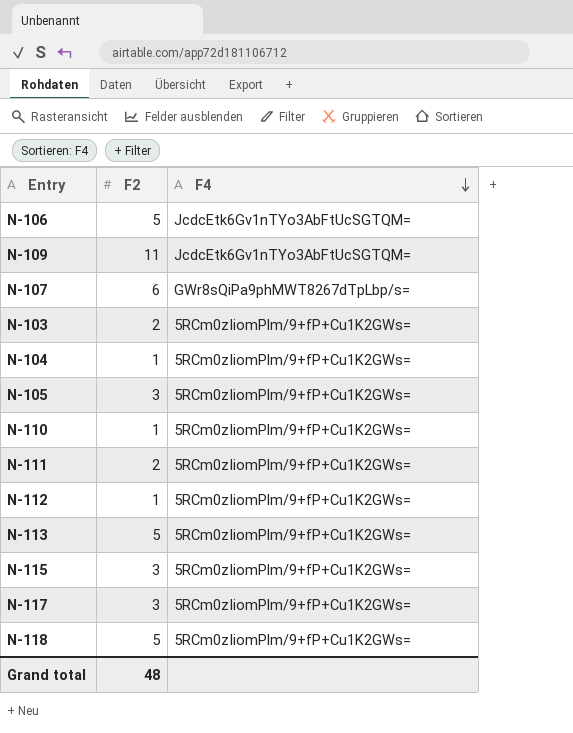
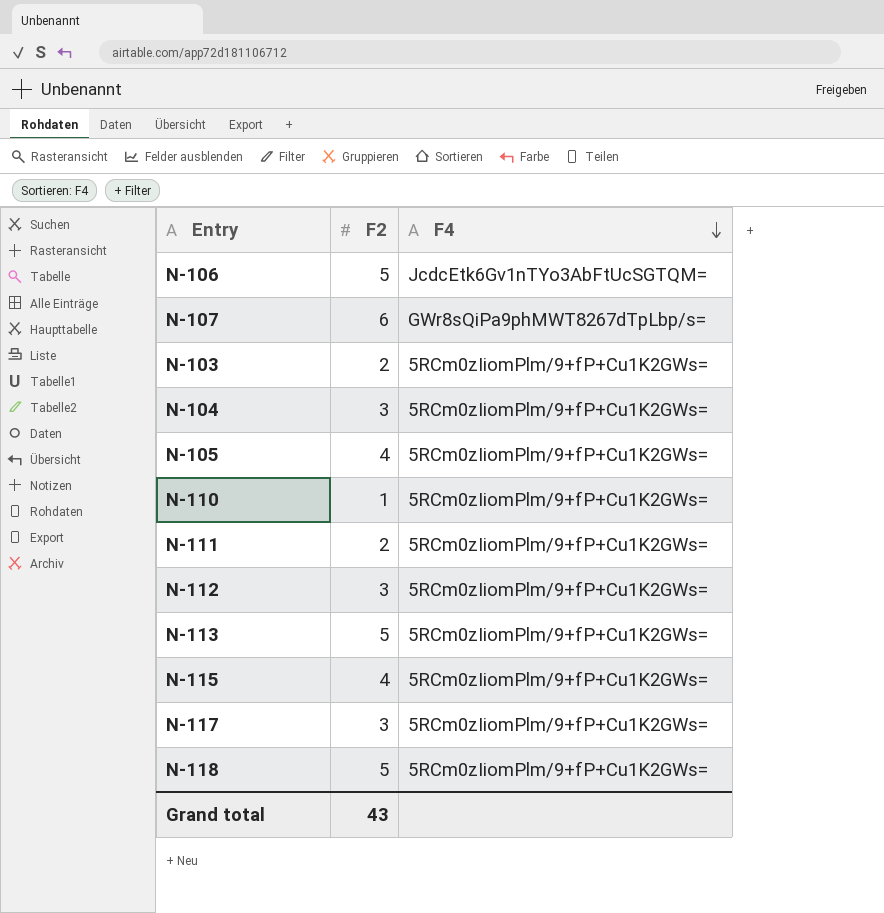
row N-109: 11 | JcdcEtk6Gv1nTYo3AbFtUcSGTQM= -> none
N-104 | F2: 1 -> 3
N-105 | F2: 3 -> 4
N-112 | F2: 1 -> 3
N-115 | F2: 3 -> 4
Grand total | F2: 48 -> 43

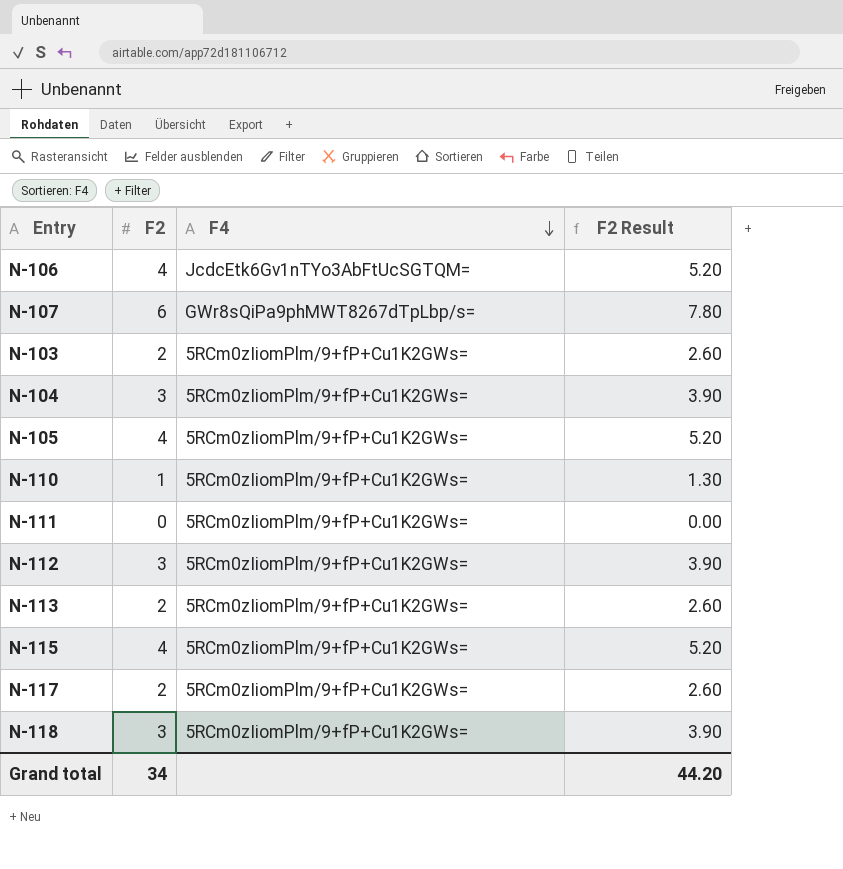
column F2 Result | formula: none -> [F2] * 1.3
N-106 | F2: 5 -> 4
N-111 | F2: 2 -> 0
N-113 | F2: 5 -> 2
N-117 | F2: 3 -> 2
N-118 | F2: 5 -> 3
Grand total | F2: 43 -> 34

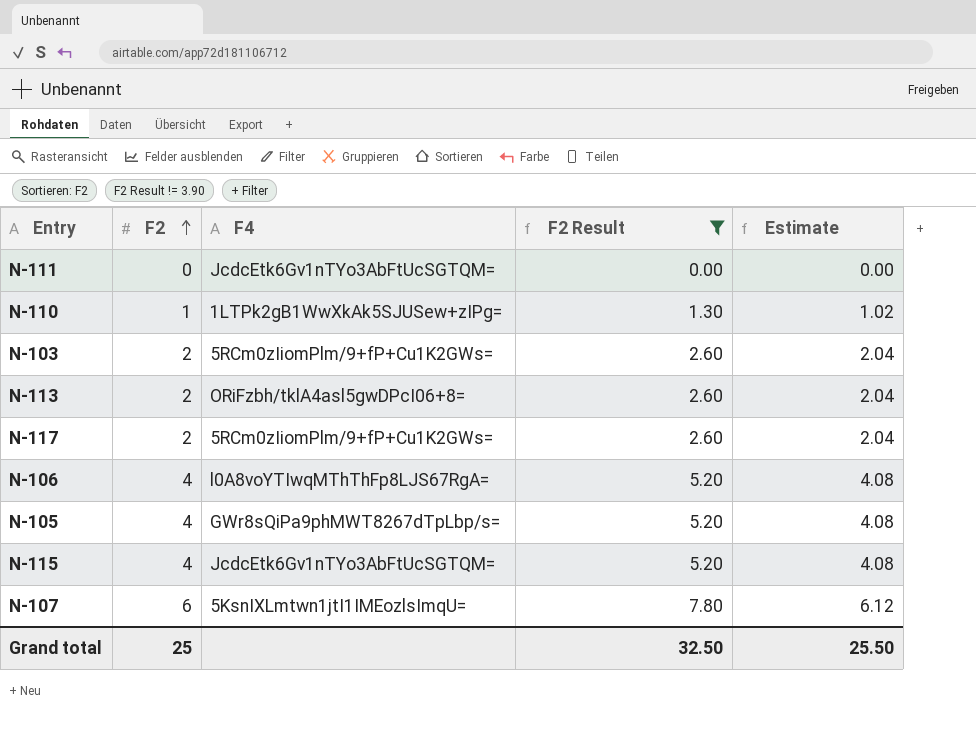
filter: none -> F2 Result != 3.90
row order: F4 descending -> F2 ascending
column Estimate | formula: none -> [F2] * 1.02
N-111 | F4: 5RCm0zIiomPlm/9+fP+Cu1K2GWs= -> JcdcEtk6Gv1nTYo3AbFtUcSGTQM=
N-110 | F4: 5RCm0zIiomPlm/9+fP+Cu1K2GWs= -> 1LTPk2gB1WwXkAk5SJUSew+zIPg=
N-113 | F4: 5RCm0zIiomPlm/9+fP+Cu1K2GWs= -> ORiFzbh/tklA4asl5gwDPcI06+8=
N-106 | F4: JcdcEtk6Gv1nTYo3AbFtUcSGTQM= -> l0A8voYTIwqMThThFp8LJS67RgA=
N-105 | F4: 5RCm0zIiomPlm/9+fP+Cu1K2GWs= -> GWr8sQiPa9phMWT8267dTpLbp/s=
N-115 | F4: 5RCm0zIiomPlm/9+fP+Cu1K2GWs= -> JcdcEtk6Gv1nTYo3AbFtUcSGTQM=
N-107 | F4: GWr8sQiPa9phMWT8267dTpLbp/s= -> 5KsnIXLmtwn1jtI1IMEozlsImqU=
Grand total | F2: 34 -> 25
Grand total | F2 Result: 44.20 -> 32.50

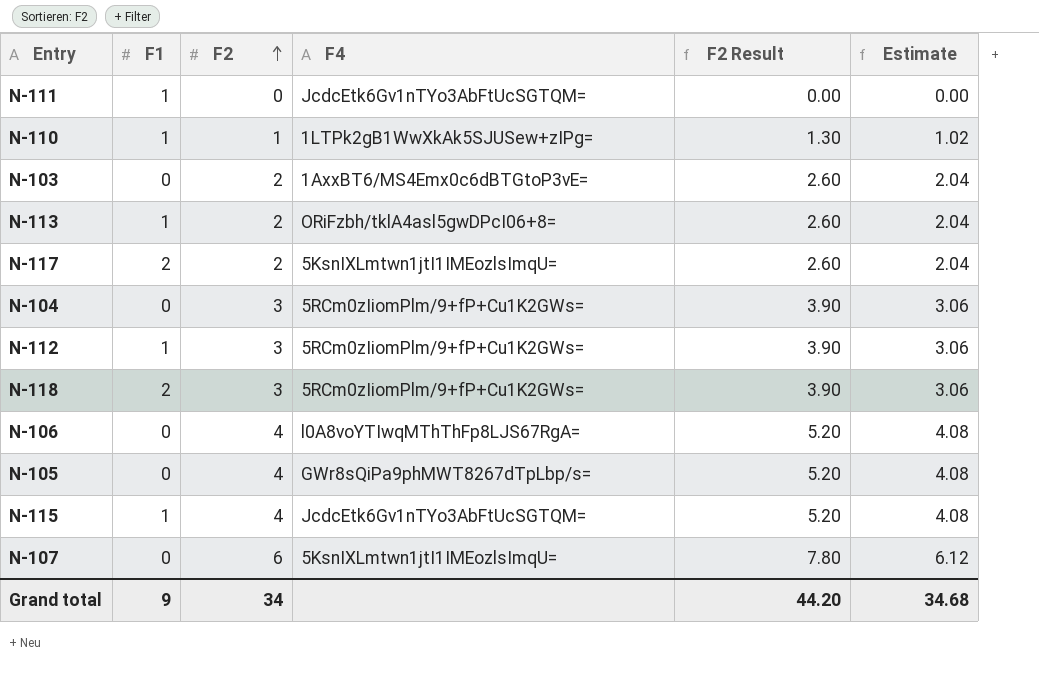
filter: F2 Result != 3.90 -> none
column F1 | position: none -> 2
N-103 | F4: 5RCm0zIiomPlm/9+fP+Cu1K2GWs= -> 1AxxBT6/MS4Emx0c6dBTGtoP3vE=
N-117 | F4: 5RCm0zIiomPlm/9+fP+Cu1K2GWs= -> 5KsnIXLmtwn1jtI1IMEozlsImqU=
Grand total | F2: 25 -> 34
Grand total | F2 Result: 32.50 -> 44.20
Grand total | Estimate: 25.50 -> 34.68

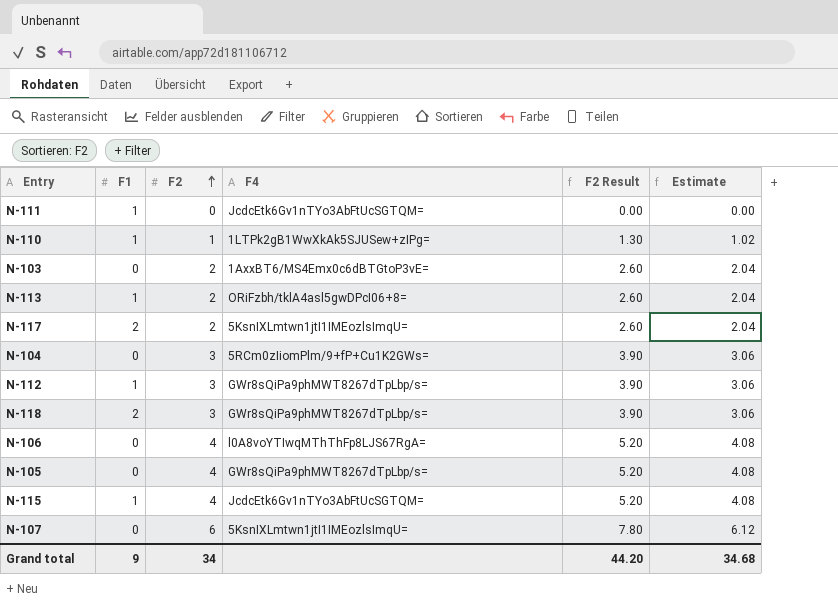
N-112 | F4: 5RCm0zIiomPlm/9+fP+Cu1K2GWs= -> GWr8sQiPa9phMWT8267dTpLbp/s=
N-118 | F4: 5RCm0zIiomPlm/9+fP+Cu1K2GWs= -> GWr8sQiPa9phMWT8267dTpLbp/s=

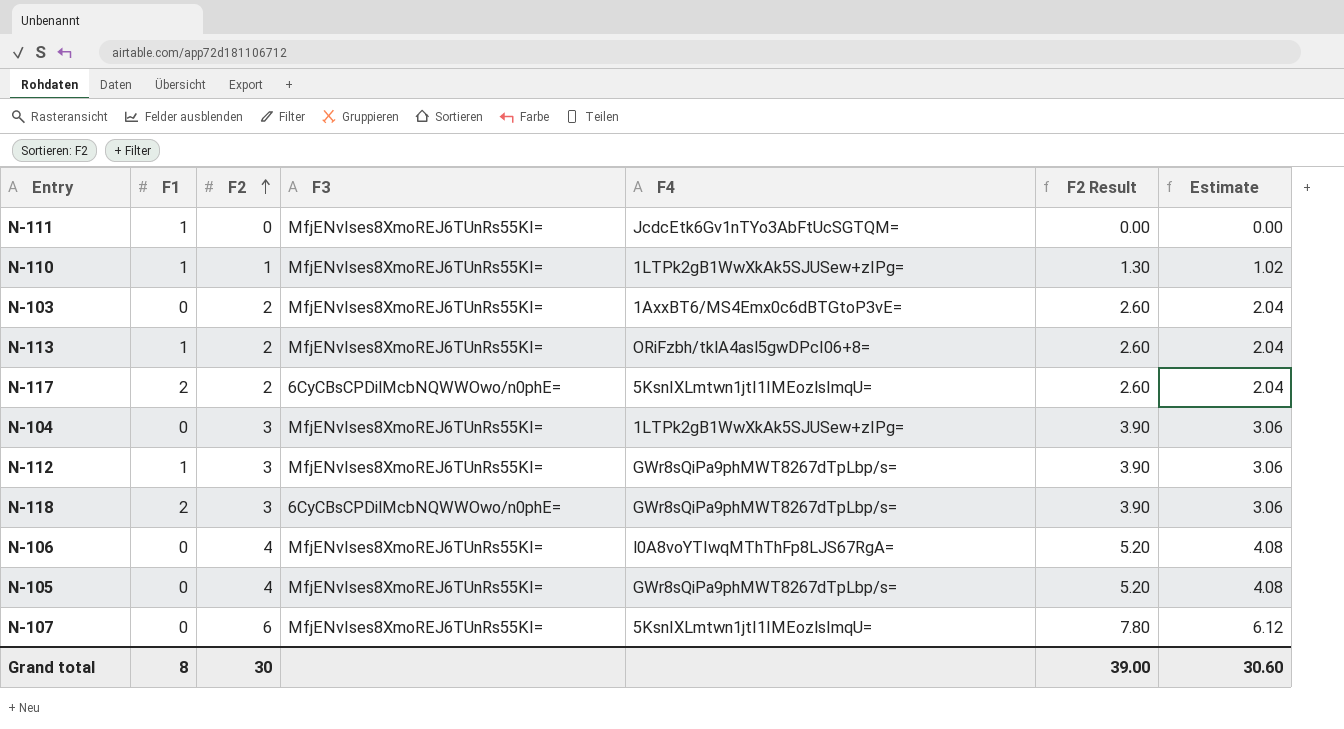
column F3 | position: none -> 4
row N-115: 1 | 4 | JcdcEtk6Gv1nTYo3AbFtUcSGTQM= | 5.20 | 4.08 -> none
N-104 | F4: 5RCm0zIiomPlm/9+fP+Cu1K2GWs= -> 1LTPk2gB1WwXkAk5SJUSew+zIPg=
Grand total | F1: 9 -> 8
Grand total | F2: 34 -> 30
Grand total | F2 Result: 44.20 -> 39.00
Grand total | Estimate: 34.68 -> 30.60

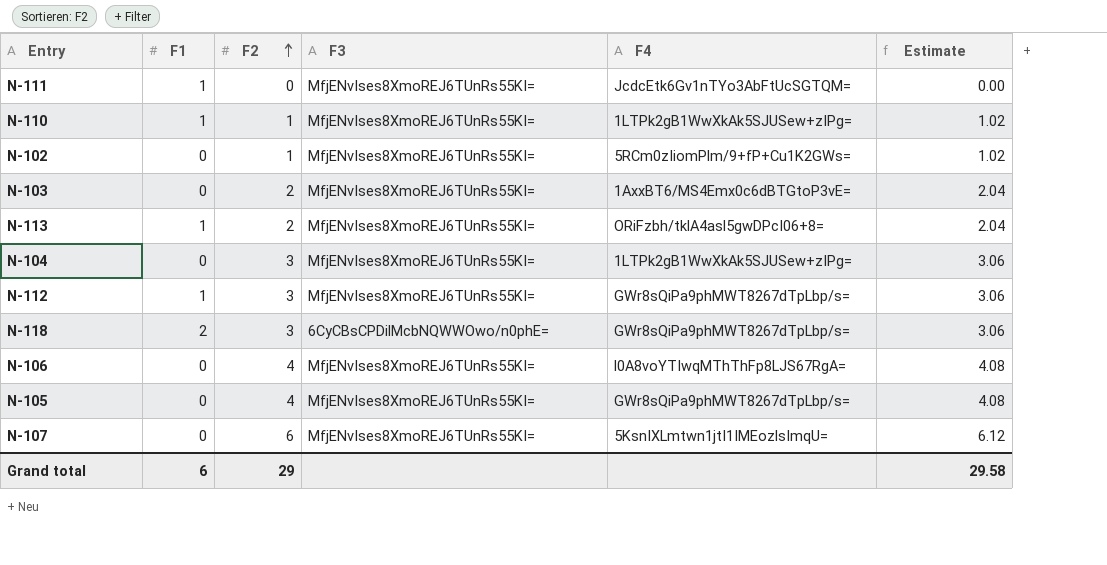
column F2 Result | formula: [F2] * 1.3 -> none
row N-117: 2 | 2 | 6CyCBsCPDilMcbNQWWOwo/n0phE= | 5KsnIXLmtwn1jtI1IMEozlsImqU= | 2.60 | 2.04 -> none
row N-102: none -> 0 | 1 | MfjENvIses8XmoREJ6TUnRs55KI= | 5RCm0zIiomPlm/9+fP+Cu1K2GWs= | 1.02
Grand total | F1: 8 -> 6
Grand total | F2: 30 -> 29
Grand total | Estimate: 30.60 -> 29.58

